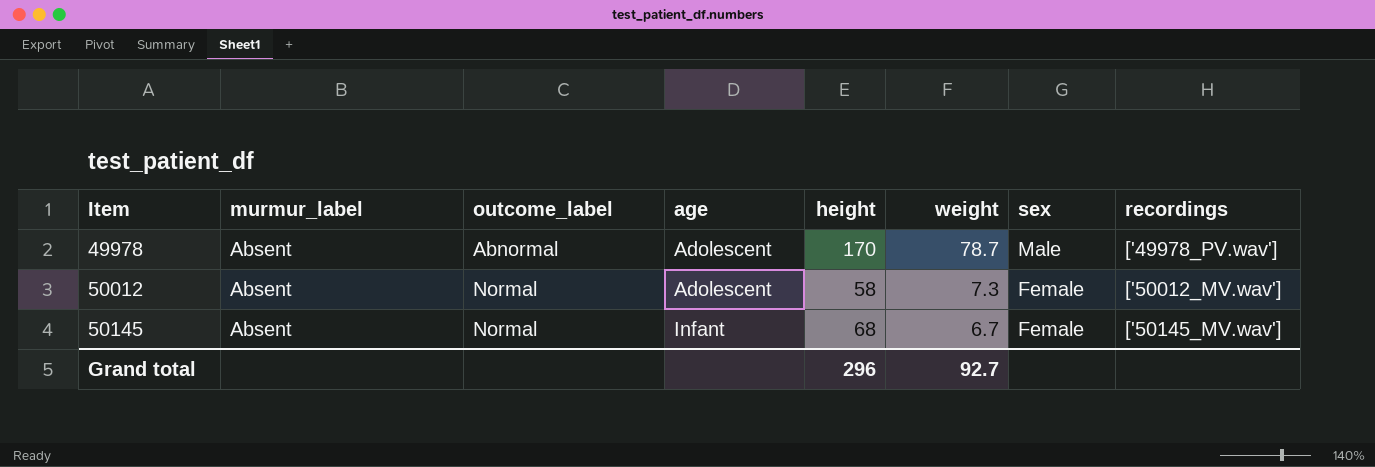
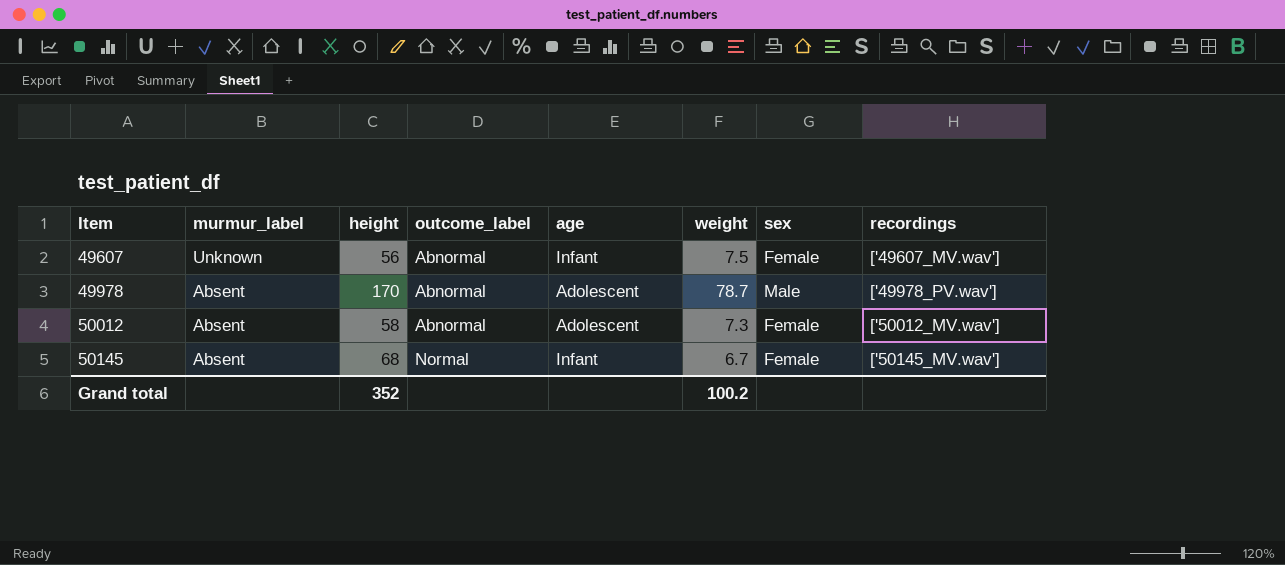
column height | position: 5 -> 3
row 49607: none -> Unknown | 56 | Abnormal | Infant | 7.5 | Female | ['49607_MV.wav']
50012 | outcome_label: Normal -> Abnormal
Grand total | height: 296 -> 352
Grand total | weight: 92.7 -> 100.2

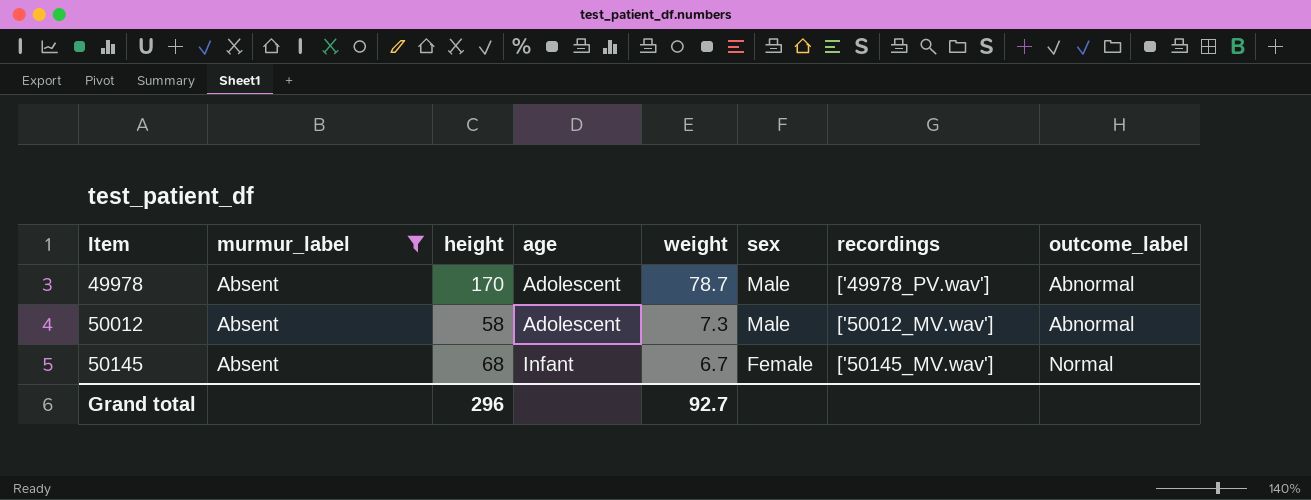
filter: none -> murmur_label = Absent
column outcome_label | position: 4 -> 8
50012 | sex: Female -> Male
Grand total | height: 352 -> 296
Grand total | weight: 100.2 -> 92.7

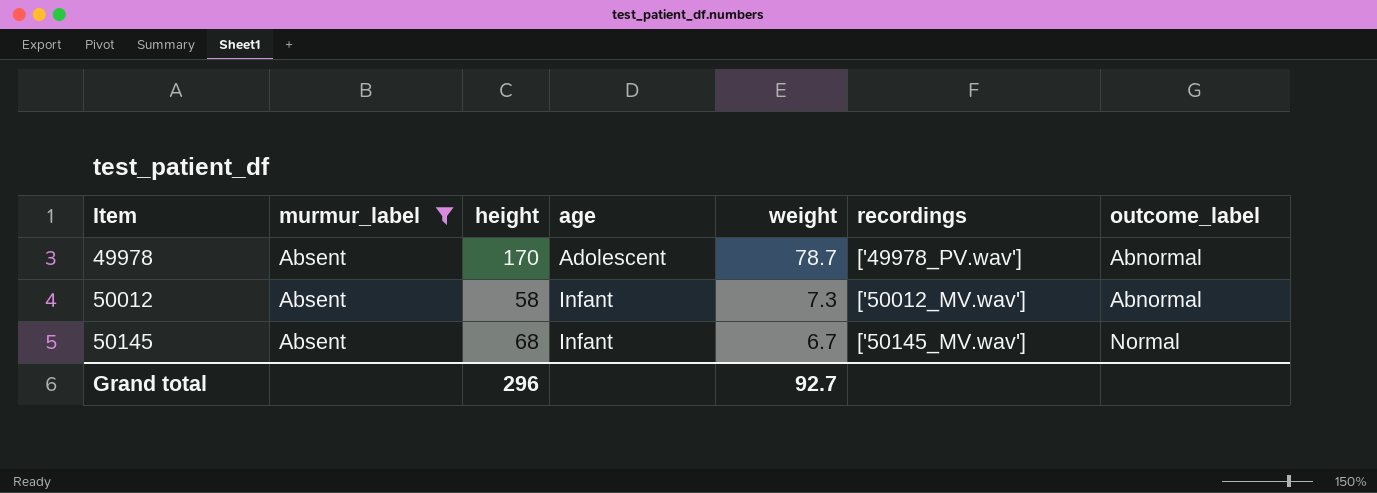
column sex | position: 6 -> none
50012 | age: Adolescent -> Infant

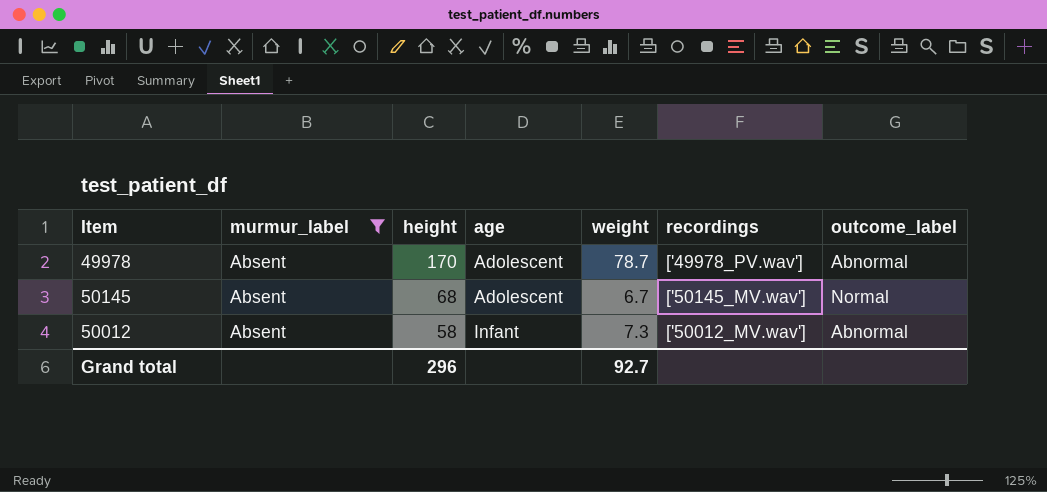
row order: Item ascending -> height descending
50145 | age: Infant -> Adolescent

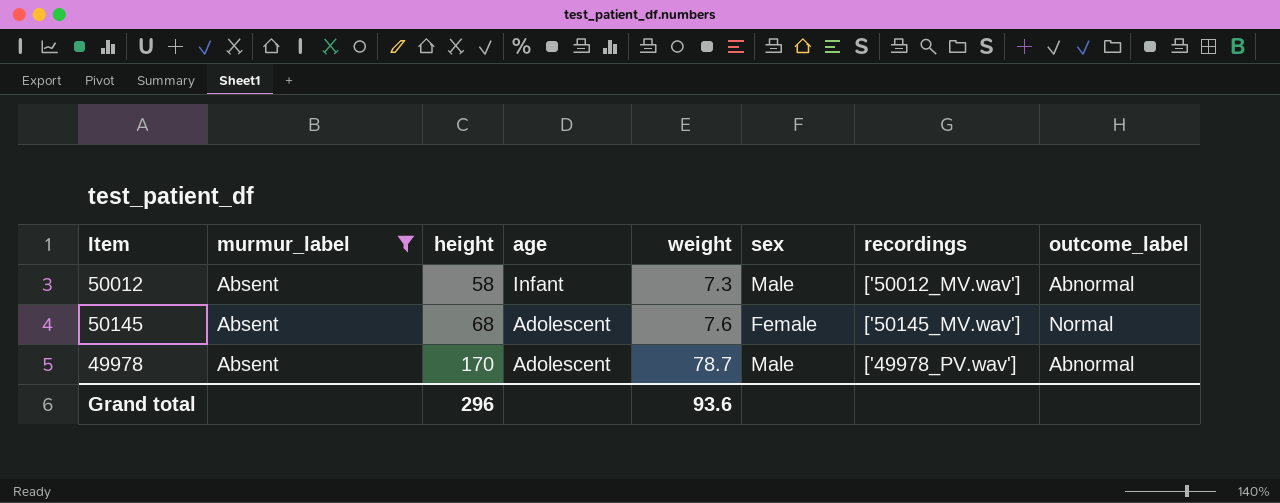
row order: height descending -> height ascending
column sex | position: none -> 6
50145 | weight: 6.7 -> 7.6
Grand total | weight: 92.7 -> 93.6

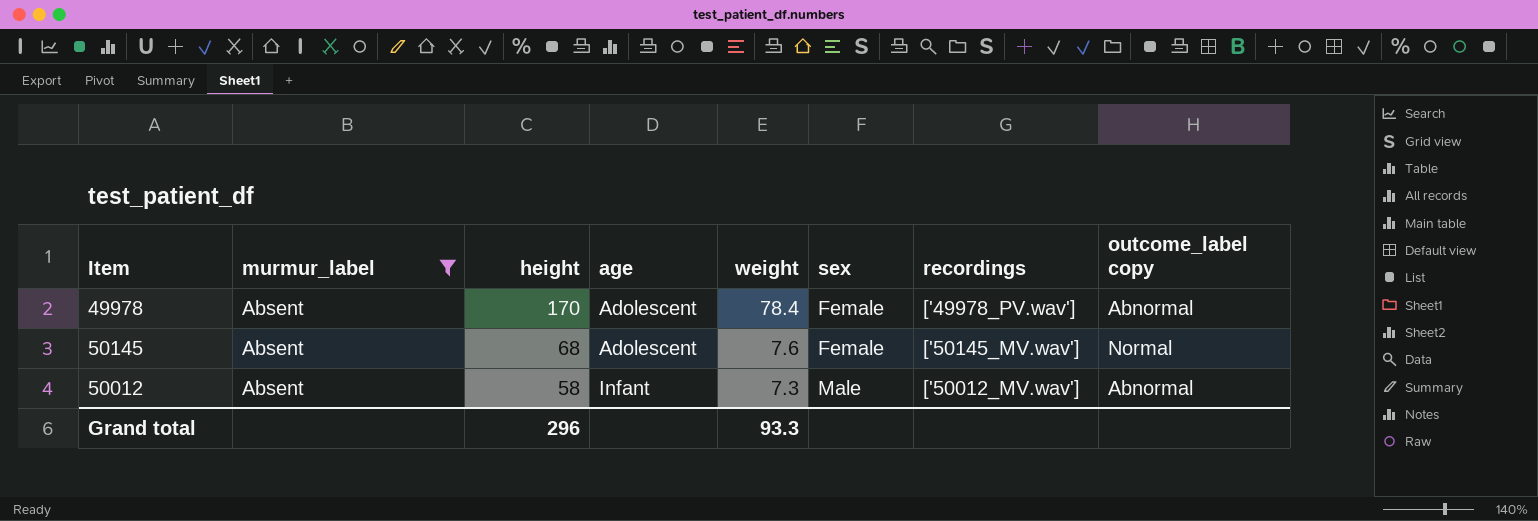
row order: height ascending -> height descending
column name: outcome_label -> outcome_label copy
49978 | weight: 78.7 -> 78.4
49978 | sex: Male -> Female
Grand total | weight: 93.6 -> 93.3

